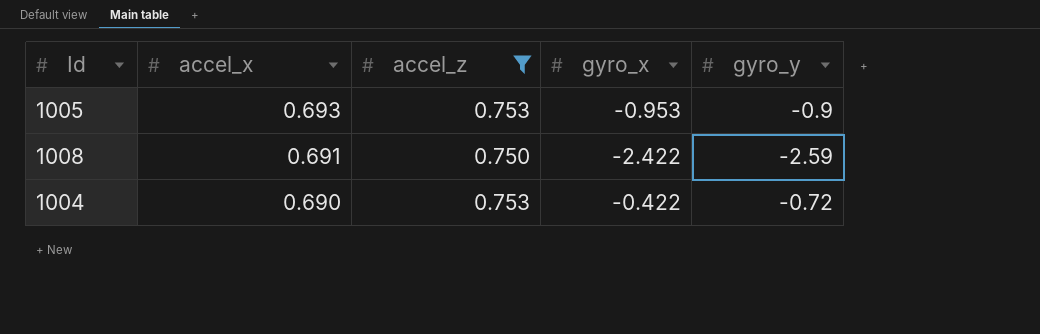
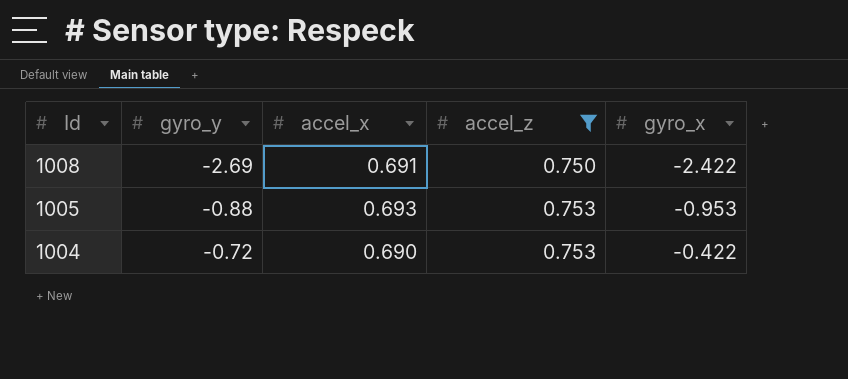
row order: accel_x descending -> Id descending
column gyro_y | position: 5 -> 2
1008 | gyro_y: -2.59 -> -2.69
1005 | gyro_y: -0.9 -> -0.88

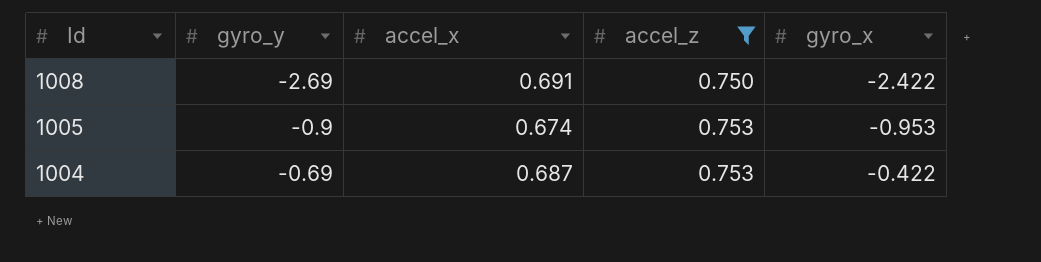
1005 | gyro_y: -0.88 -> -0.9
1005 | accel_x: 0.693 -> 0.674
1004 | gyro_y: -0.72 -> -0.69
1004 | accel_x: 0.690 -> 0.687

